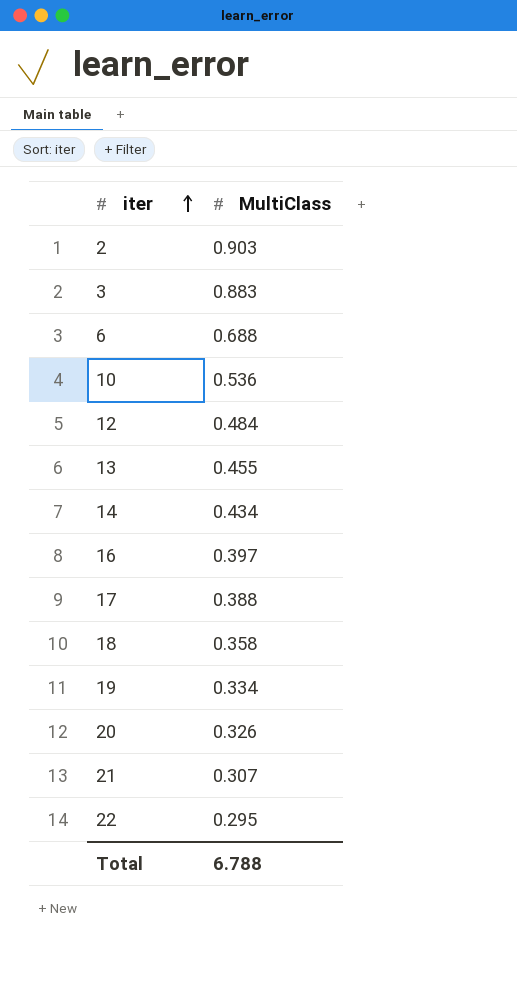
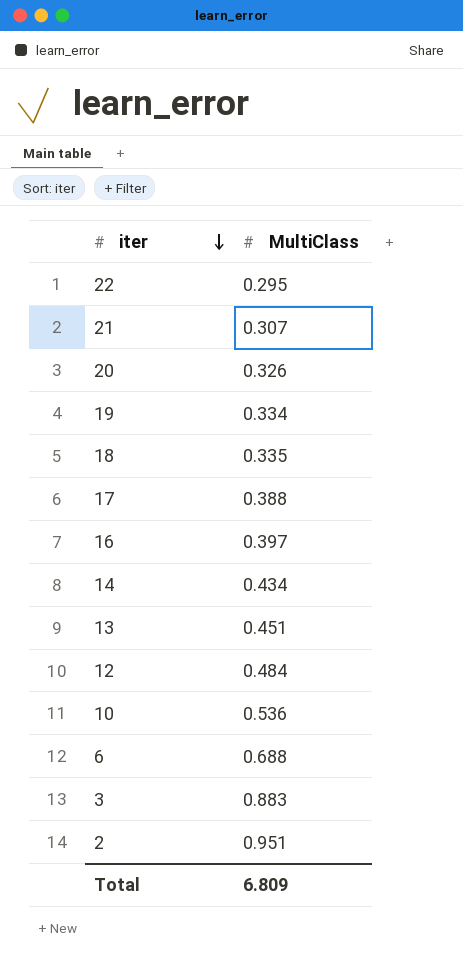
row order: iter ascending -> iter descending
18 | MultiClass: 0.358 -> 0.335
13 | MultiClass: 0.455 -> 0.451
2 | MultiClass: 0.903 -> 0.951
Total | MultiClass: 6.788 -> 6.809

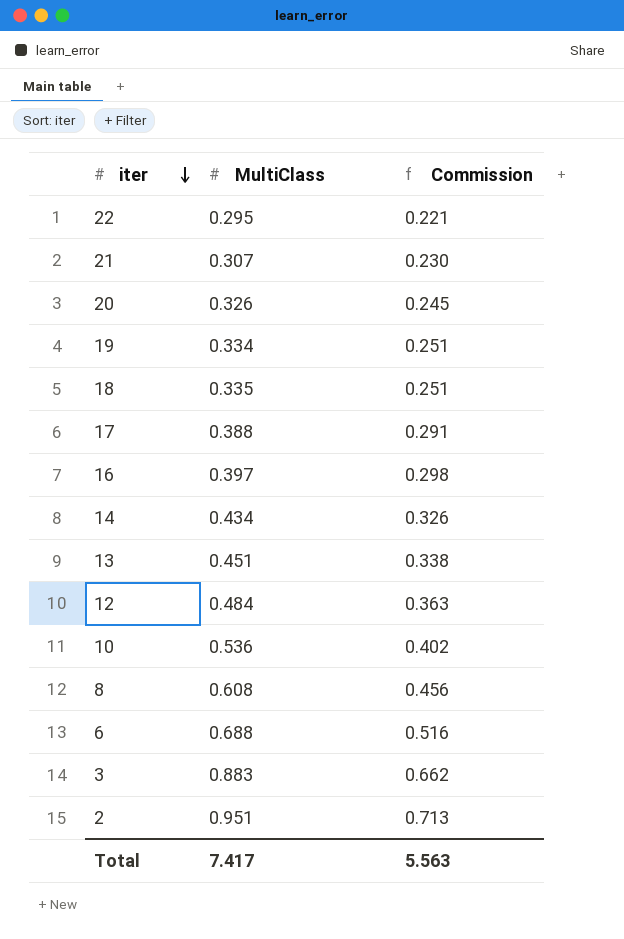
column Commission | formula: none -> [MultiClass] * 0.75
row 8: none -> 0.608 | 0.456
Total | MultiClass: 6.809 -> 7.417

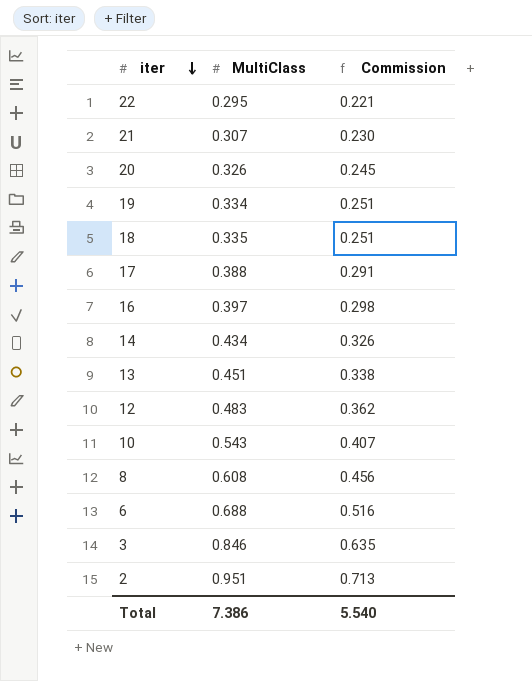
12 | MultiClass: 0.484 -> 0.483
12 | Commission: 0.363 -> 0.362
10 | MultiClass: 0.536 -> 0.543
10 | Commission: 0.402 -> 0.407
3 | MultiClass: 0.883 -> 0.846
3 | Commission: 0.662 -> 0.635
Total | MultiClass: 7.417 -> 7.386
Total | Commission: 5.563 -> 5.540

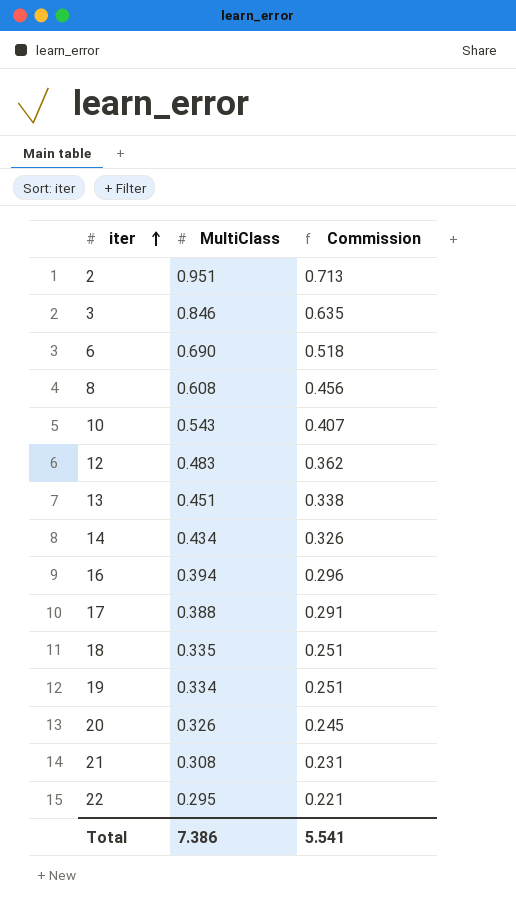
row order: iter descending -> iter ascending
6 | MultiClass: 0.688 -> 0.690
6 | Commission: 0.516 -> 0.518
16 | MultiClass: 0.397 -> 0.394
16 | Commission: 0.298 -> 0.296
21 | MultiClass: 0.307 -> 0.308
21 | Commission: 0.230 -> 0.231
Total | Commission: 5.540 -> 5.541

